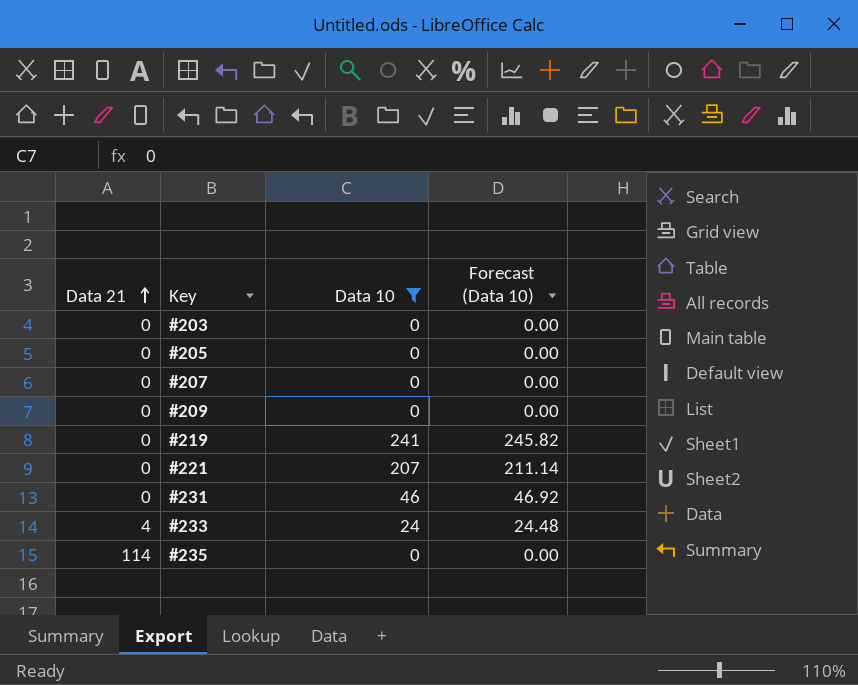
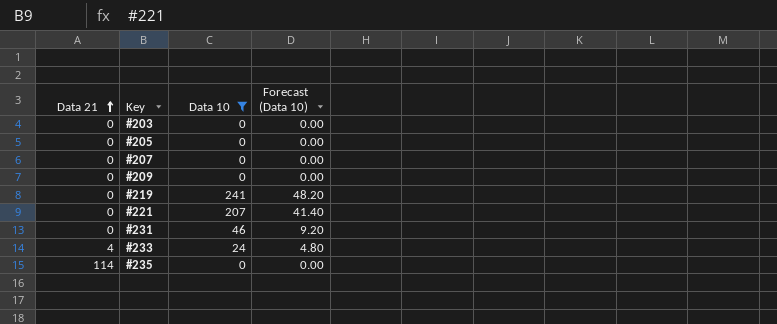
column Forecast (Data 10) | formula: [Data 10] * 1.02 -> [Data 10] * 0.2

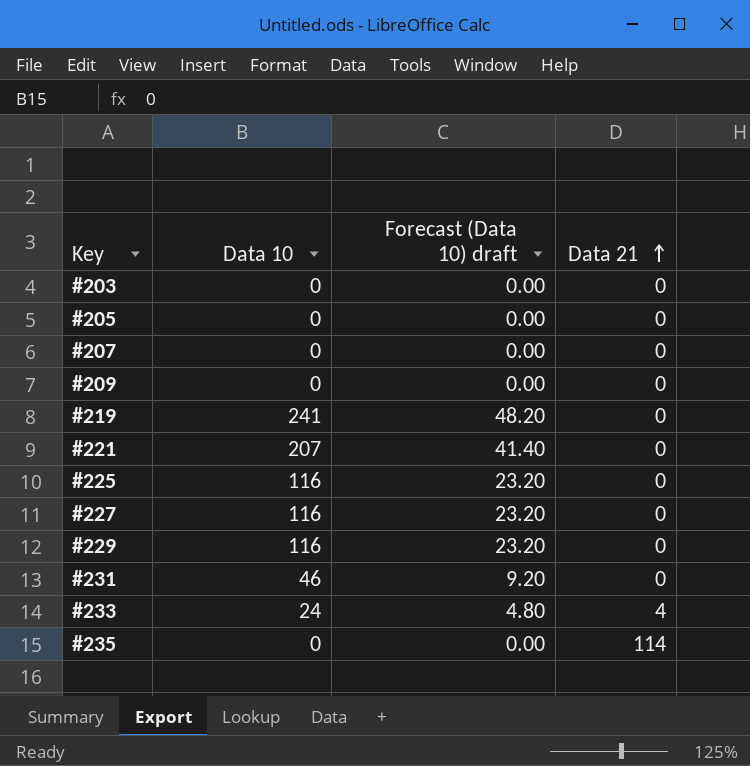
filter: Data 10 != 116 -> none
column name: Forecast (Data 10) -> Forecast (Data 10) draft
column Data 21 | position: 1 -> 4

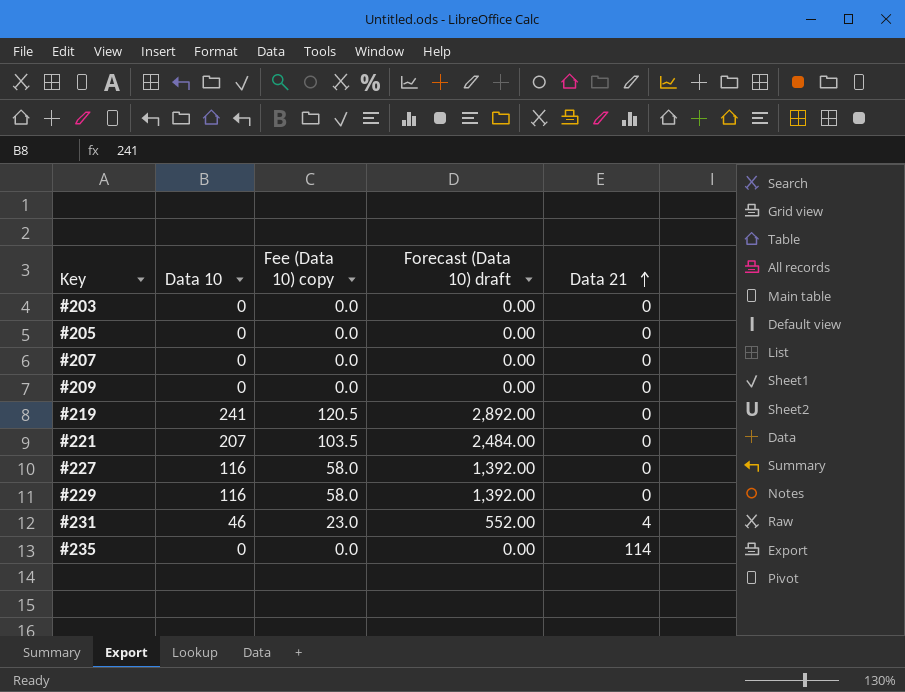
column Fee (Data 10) copy | formula: none -> [Data 10] * 0.5
column Forecast (Data 10) draft | formula: [Data 10] * 0.2 -> [Data 10] * 12
row #225: 116 | 23.20 | 0 -> none
row #233: 24 | 4.80 | 4 -> none
#231 | Data 21: 0 -> 4

